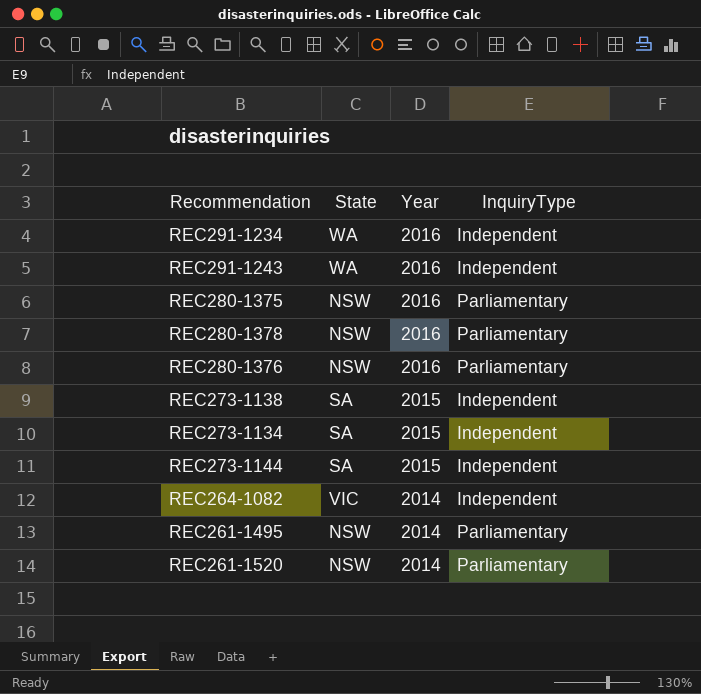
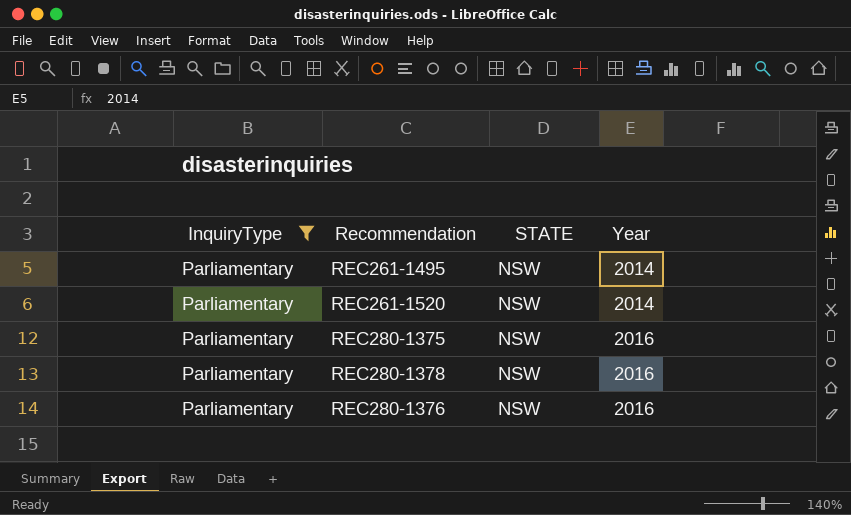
filter: none -> InquiryType = Parliamentary
row order: Year descending -> Year ascending
column InquiryType | position: 4 -> 1
column name: State -> STATE

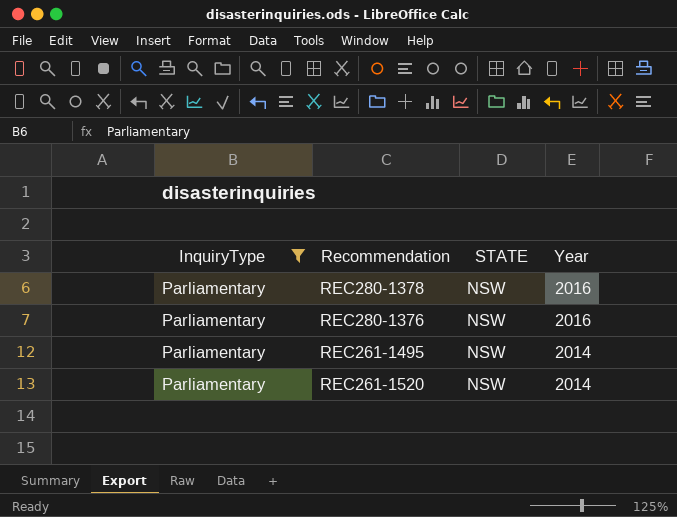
row order: Year ascending -> Year descending
row REC280-1375: Parliamentary | NSW | 2016 -> none

